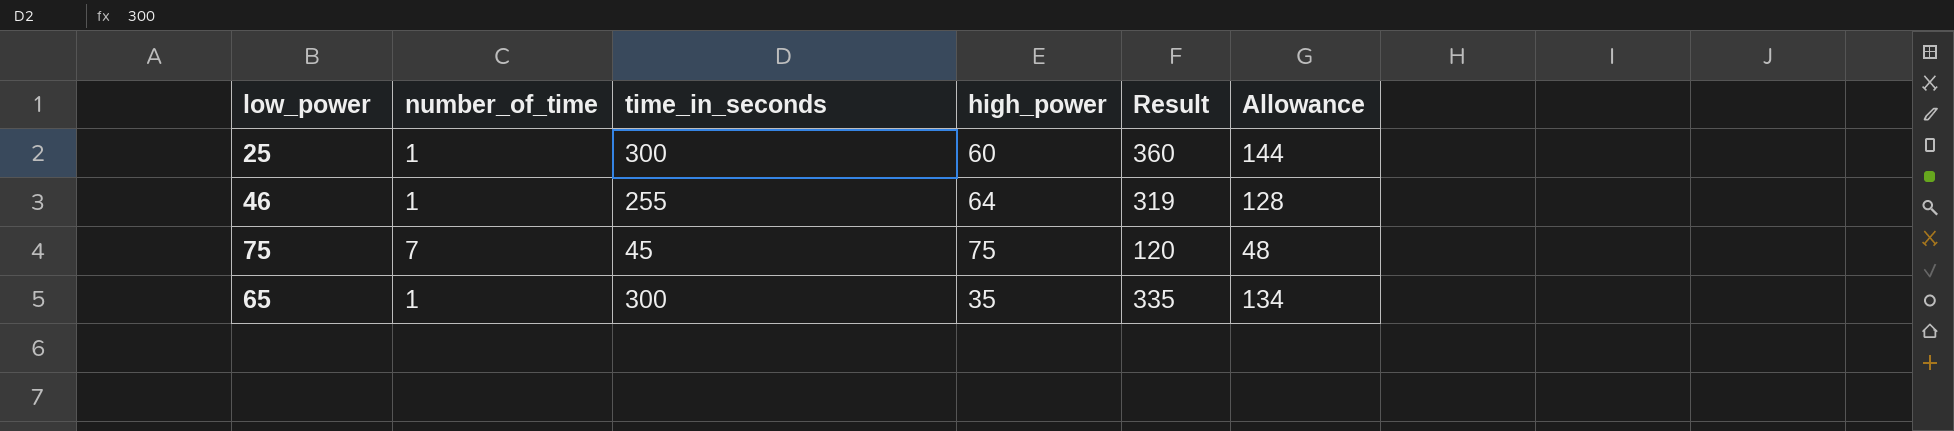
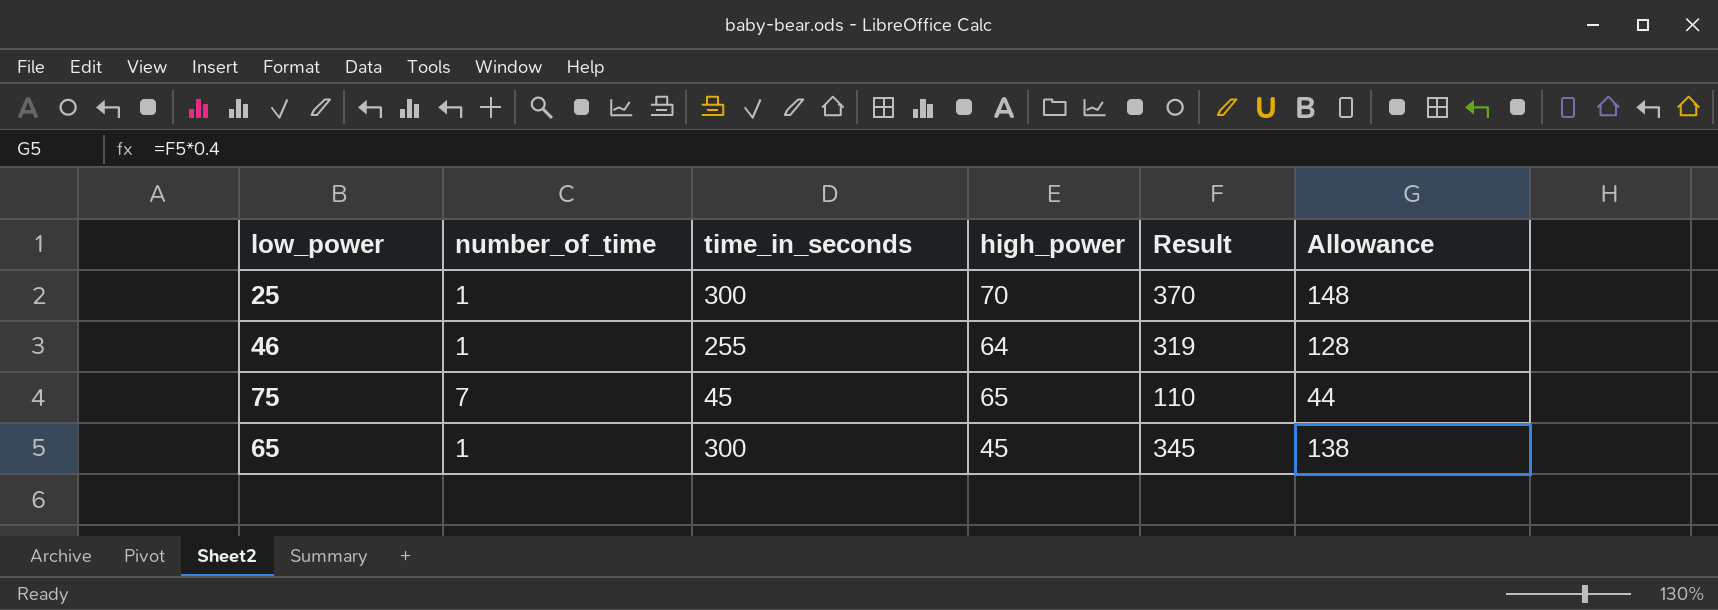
25 | high_power: 60 -> 70
25 | Result: 360 -> 370
25 | Allowance: 144 -> 148
75 | high_power: 75 -> 65
75 | Result: 120 -> 110
75 | Allowance: 48 -> 44
65 | high_power: 35 -> 45
65 | Result: 335 -> 345
65 | Allowance: 134 -> 138

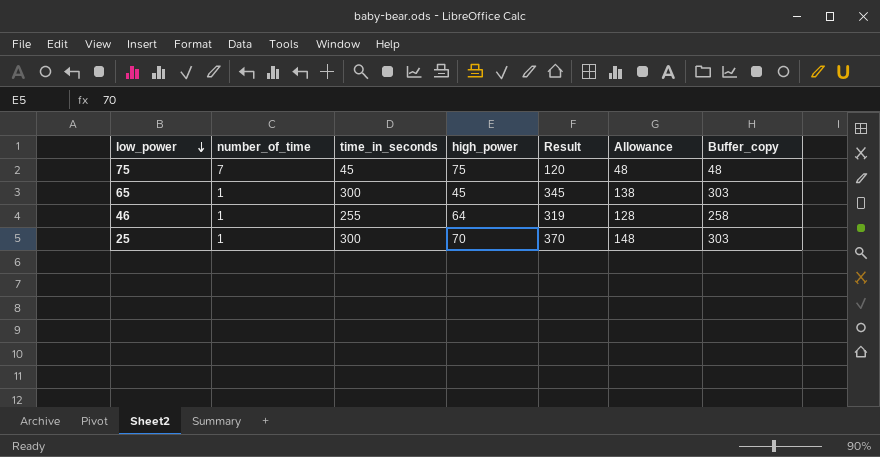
row order: none -> low_power descending
column Buffer_copy | formula: none -> [time_in_seconds] + 3
75 | high_power: 65 -> 75
75 | Result: 110 -> 120
75 | Allowance: 44 -> 48

